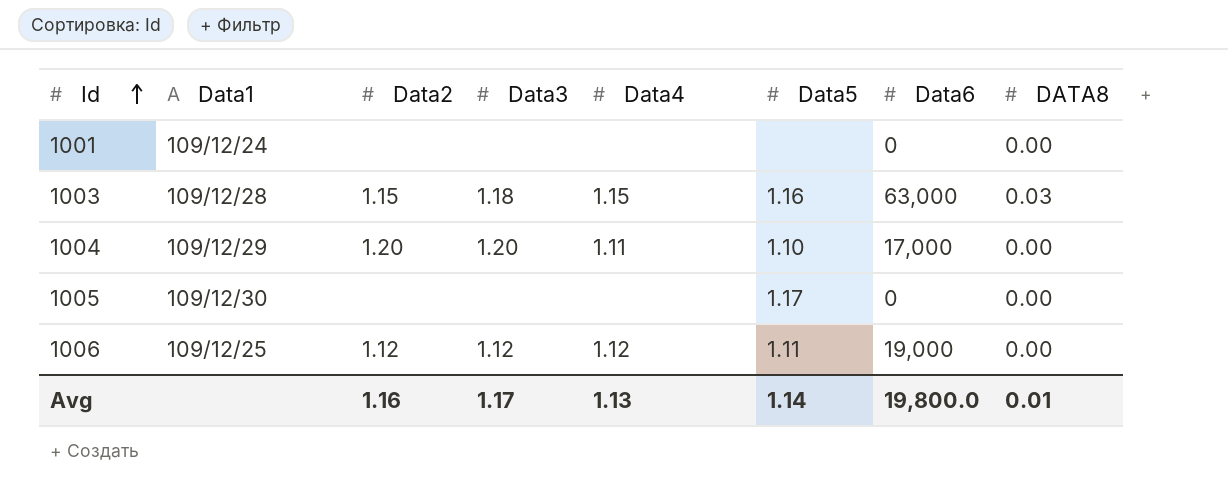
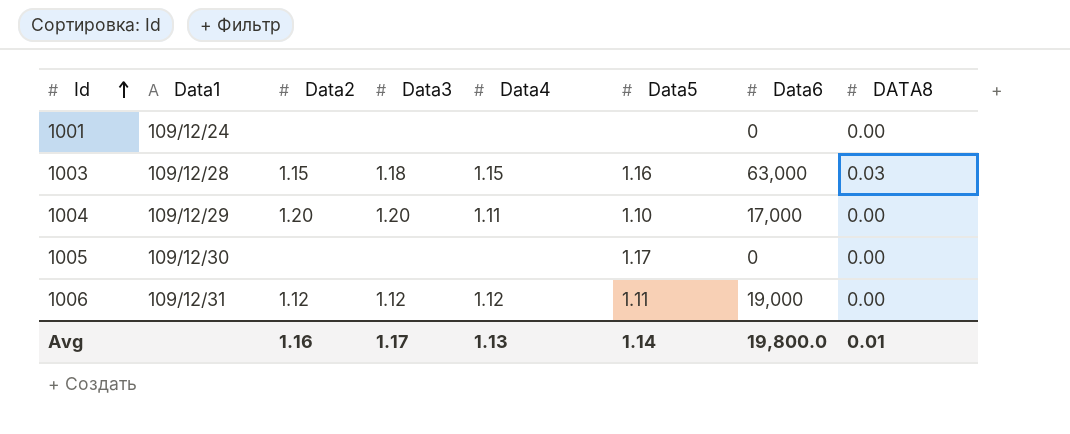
1006 | Data1: 109/12/25 -> 109/12/31

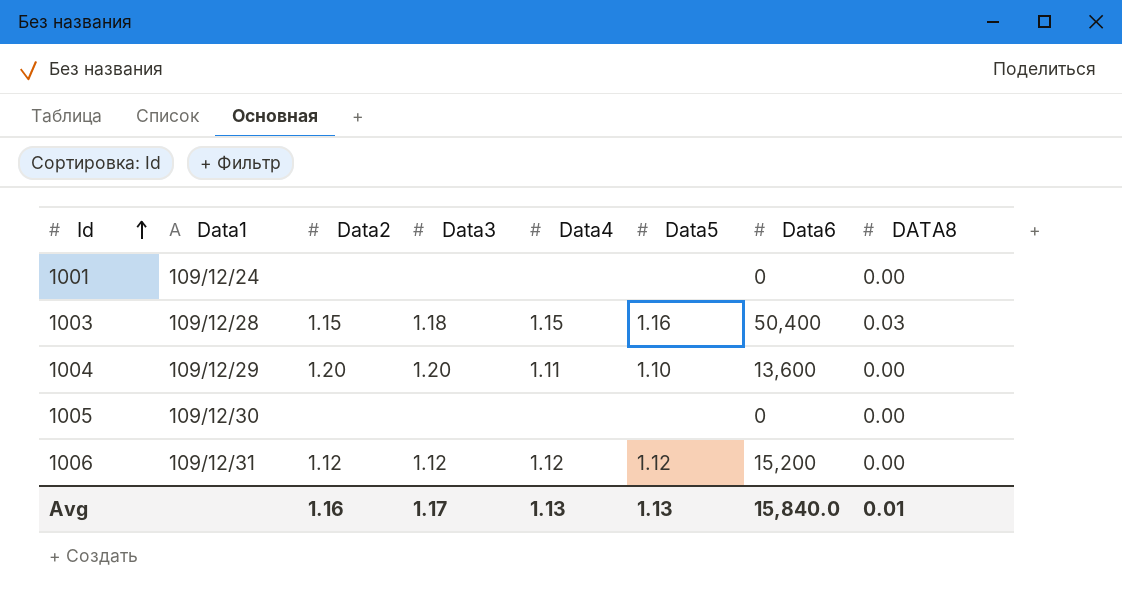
1003 | Data6: 63,000 -> 50,400
1004 | Data6: 17,000 -> 13,600
1005 | Data5: 1.17 -> none
1006 | Data5: 1.11 -> 1.12
1006 | Data6: 19,000 -> 15,200
Avg | Data5: 1.14 -> 1.13
Avg | Data6: 19,800.0 -> 15,840.0

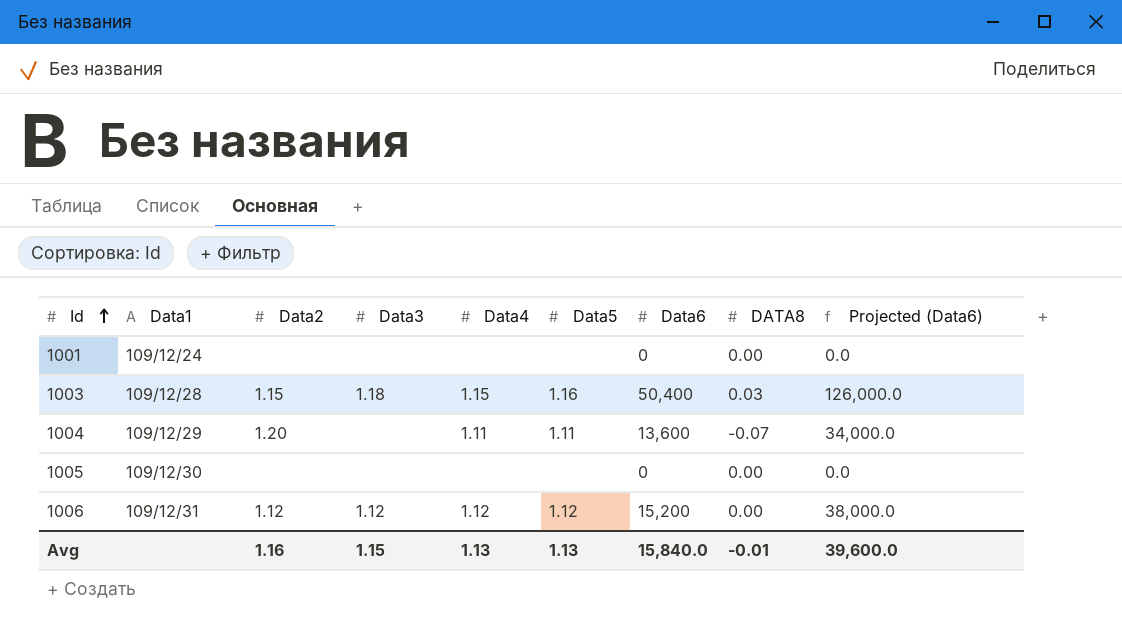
column Projected (Data6) | formula: none -> [Data6] * 2.5
1004 | Data3: 1.20 -> none
1004 | Data5: 1.10 -> 1.11
1004 | DATA8: 0.00 -> -0.07
Avg | Data3: 1.17 -> 1.15
Avg | DATA8: 0.01 -> -0.01

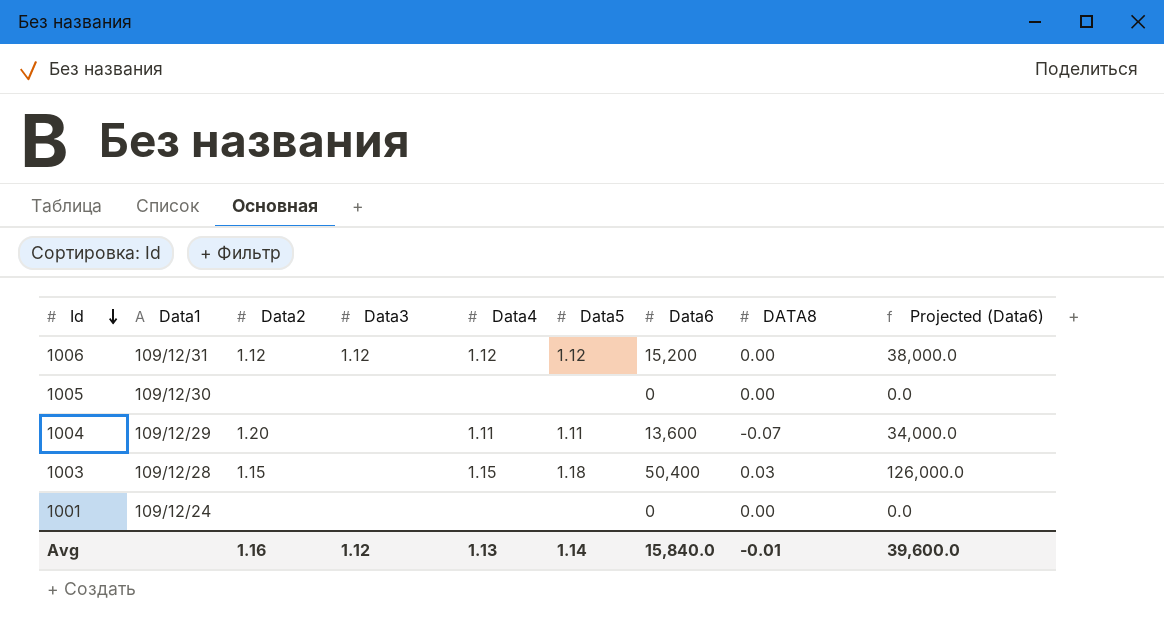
row order: Id ascending -> Id descending
1003 | Data3: 1.18 -> none
1003 | Data5: 1.16 -> 1.18
Avg | Data3: 1.15 -> 1.12
Avg | Data5: 1.13 -> 1.14

